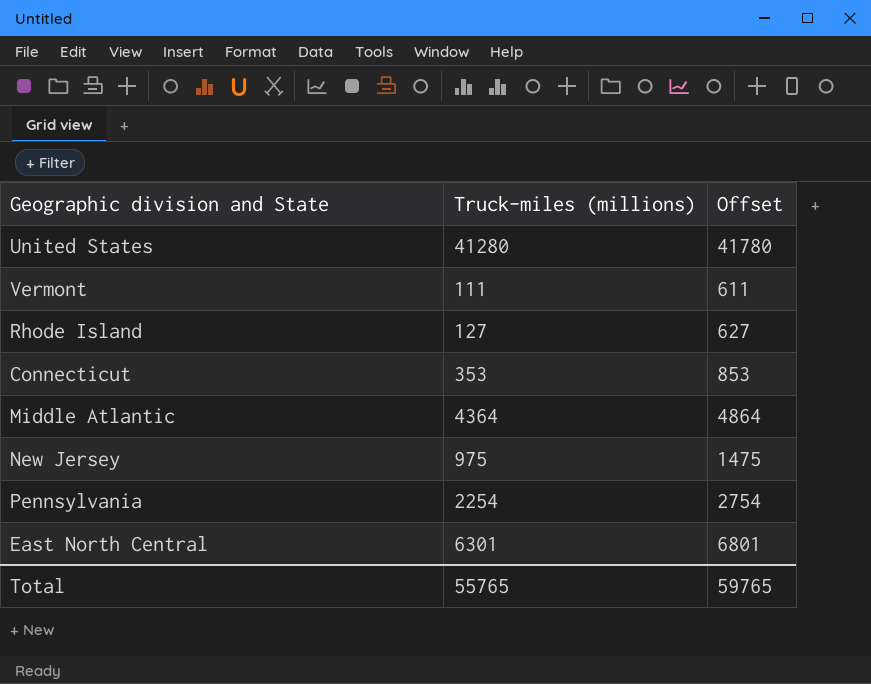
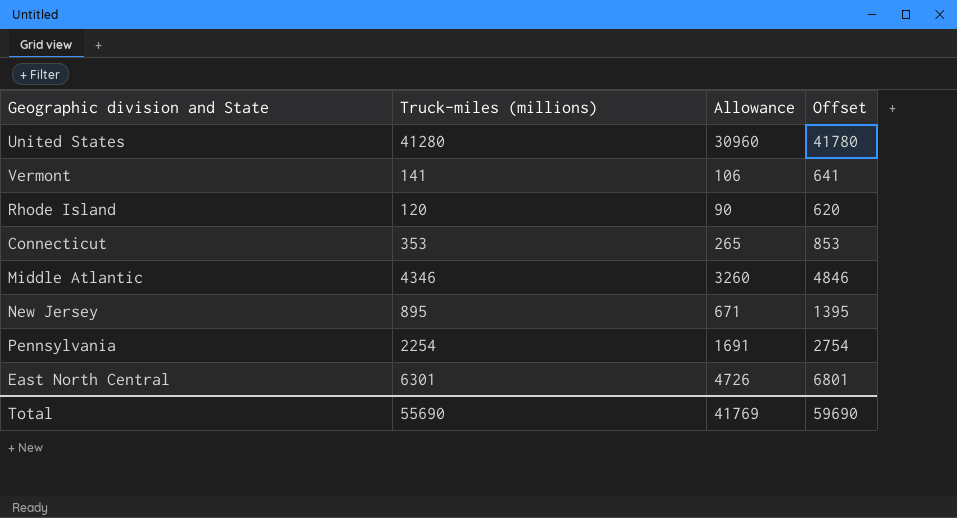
column Allowance | formula: none -> [Truck-miles (millions)] * 0.75
Vermont | Truck-miles (millions): 111 -> 141
Vermont | Offset: 611 -> 641
Rhode Island | Truck-miles (millions): 127 -> 120
Rhode Island | Offset: 627 -> 620
Middle Atlantic | Truck-miles (millions): 4364 -> 4346
Middle Atlantic | Offset: 4864 -> 4846
New Jersey | Truck-miles (millions): 975 -> 895
New Jersey | Offset: 1475 -> 1395
Total | Truck-miles (millions): 55765 -> 55690
Total | Offset: 59765 -> 59690

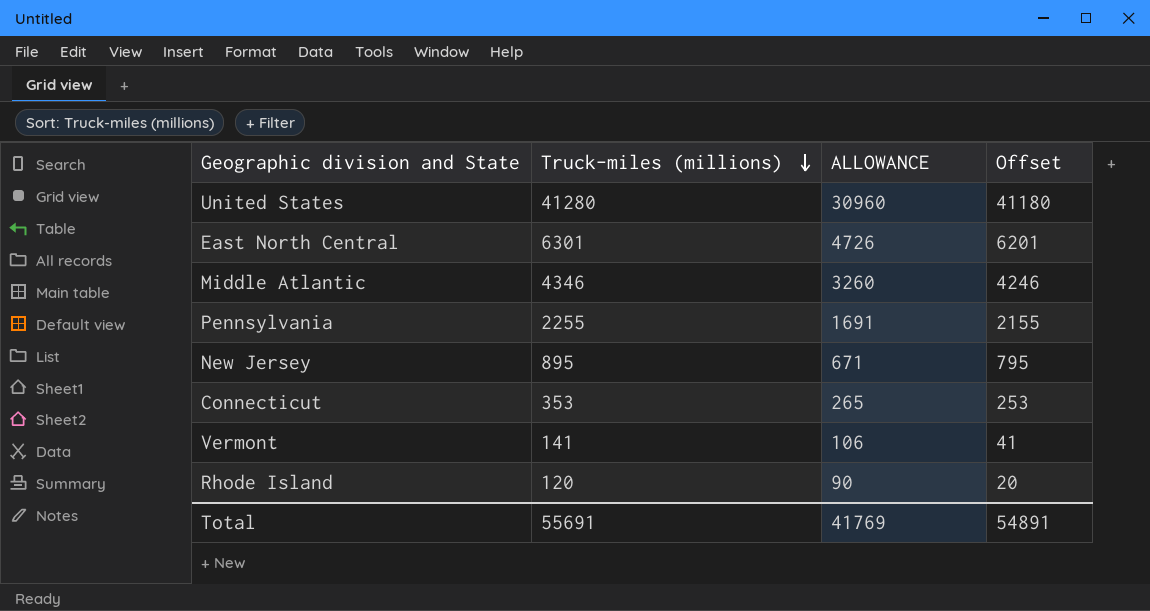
row order: none -> Truck-miles (millions) descending
column name: Allowance -> ALLOWANCE
column Offset | formula: [Truck-miles (millions)] + 500 -> [Truck-miles (millions)] - 100
Pennsylvania | Truck-miles (millions): 2254 -> 2255
Total | Truck-miles (millions): 55690 -> 55691
Total | Offset: 59690 -> 54891

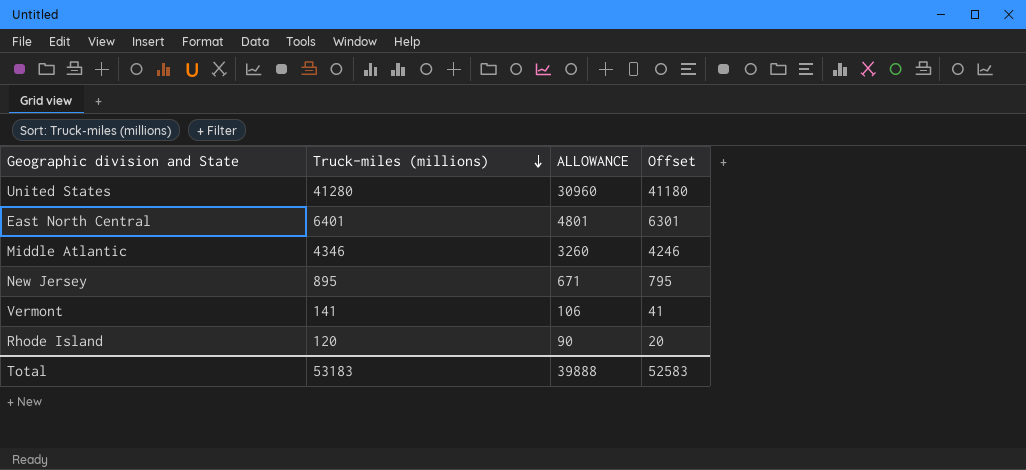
row Pennsylvania: 2255 | 1691 | 2155 -> none
row Connecticut: 353 | 265 | 253 -> none
East North Central | Truck-miles (millions): 6301 -> 6401
East North Central | ALLOWANCE: 4726 -> 4801
East North Central | Offset: 6201 -> 6301
Total | Truck-miles (millions): 55691 -> 53183
Total | ALLOWANCE: 41769 -> 39888
Total | Offset: 54891 -> 52583

